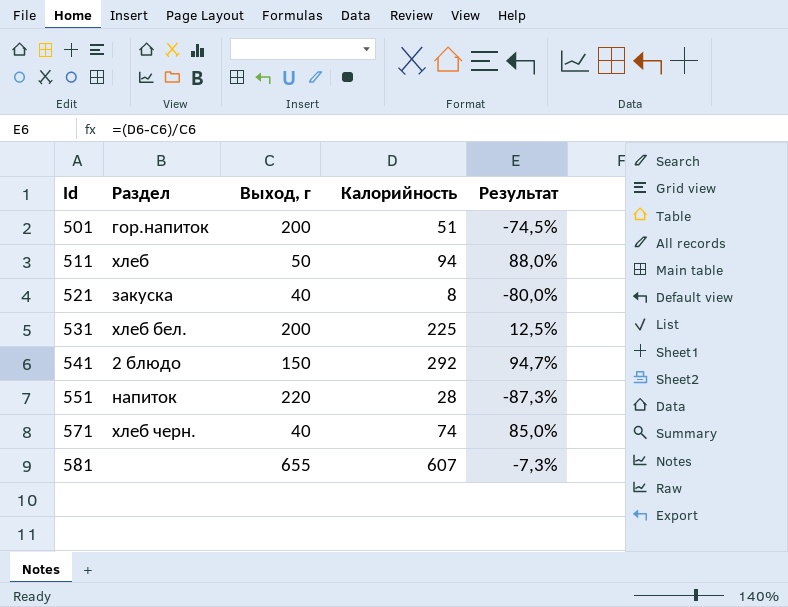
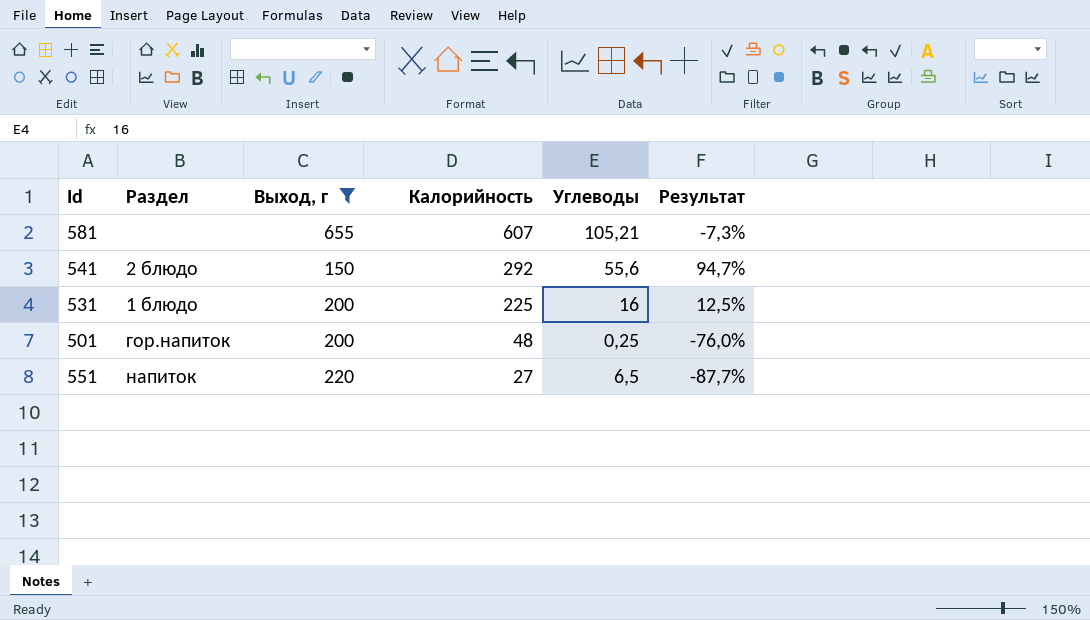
filter: none -> Выход, г >= 150
row order: Id ascending -> Калорийность descending
column Углеводы | position: none -> 5
531 | Раздел: хлеб бел. -> 1 блюдо
501 | Калорийность: 51 -> 48
501 | Результат: -74,5% -> -76,0%
551 | Калорийность: 28 -> 27
551 | Результат: -87,3% -> -87,7%

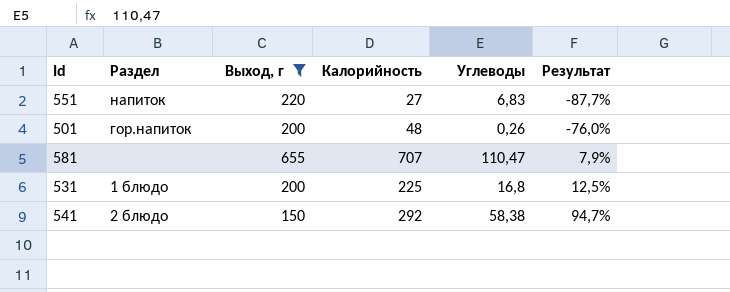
row order: Калорийность descending -> Результат ascending
551 | Углеводы: 6,5 -> 6,83
501 | Углеводы: 0,25 -> 0,26
581 | Калорийность: 607 -> 707
581 | Углеводы: 105,21 -> 110,47
581 | Результат: -7,3% -> 7,9%
531 | Углеводы: 16 -> 16,8
541 | Углеводы: 55,6 -> 58,38

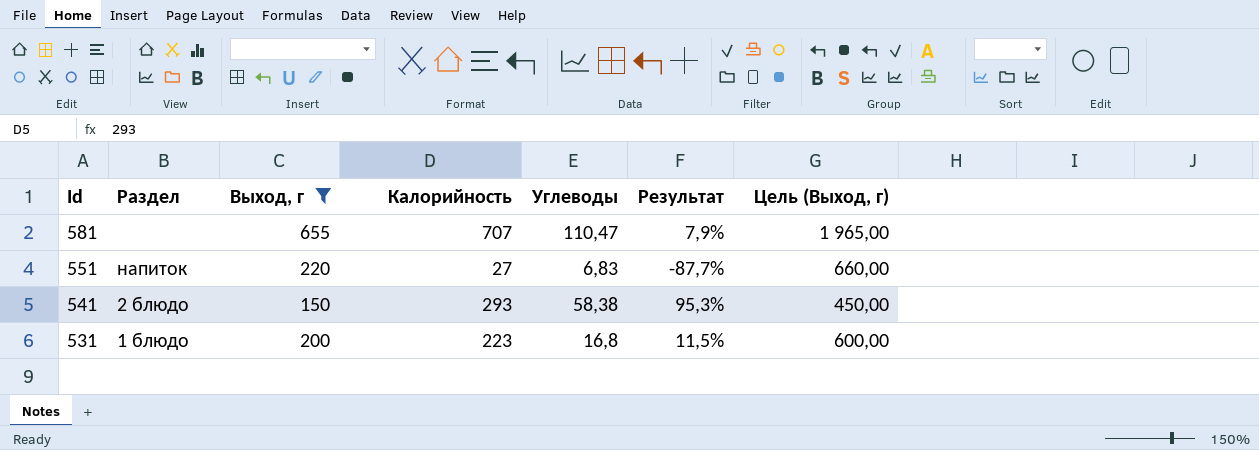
row order: Результат ascending -> Id descending
column Цель (Выход, г) | formula: none -> [Выход, г] * 3
row 501: гор.напиток | 200 | 48 | 0,26 | -76,0% -> none
541 | Калорийность: 292 -> 293
541 | Результат: 94,7% -> 95,3%
531 | Калорийность: 225 -> 223
531 | Результат: 12,5% -> 11,5%

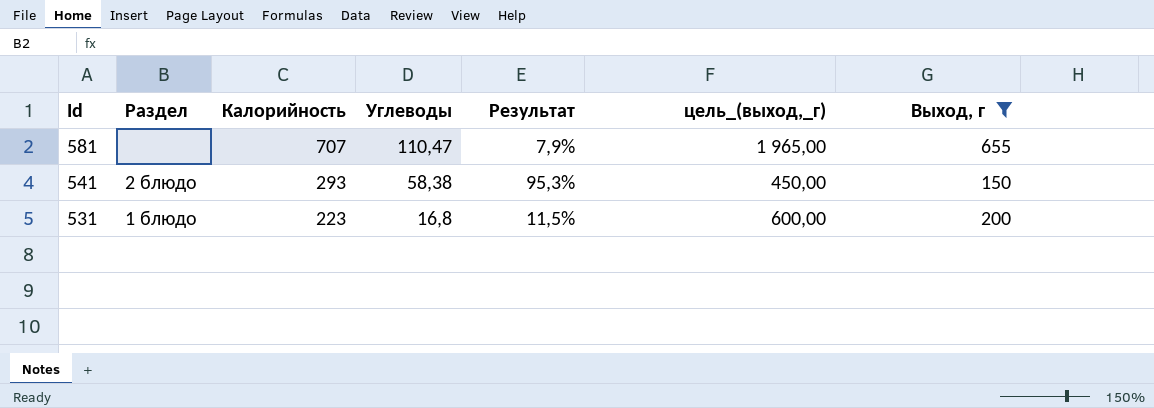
column name: Цель (Выход, г) -> цель_(выход,_г)
column Выход, г | position: 3 -> 7
row 551: напиток | 220 | 27 | 6,83 | -87,7% | 660,00 -> none

